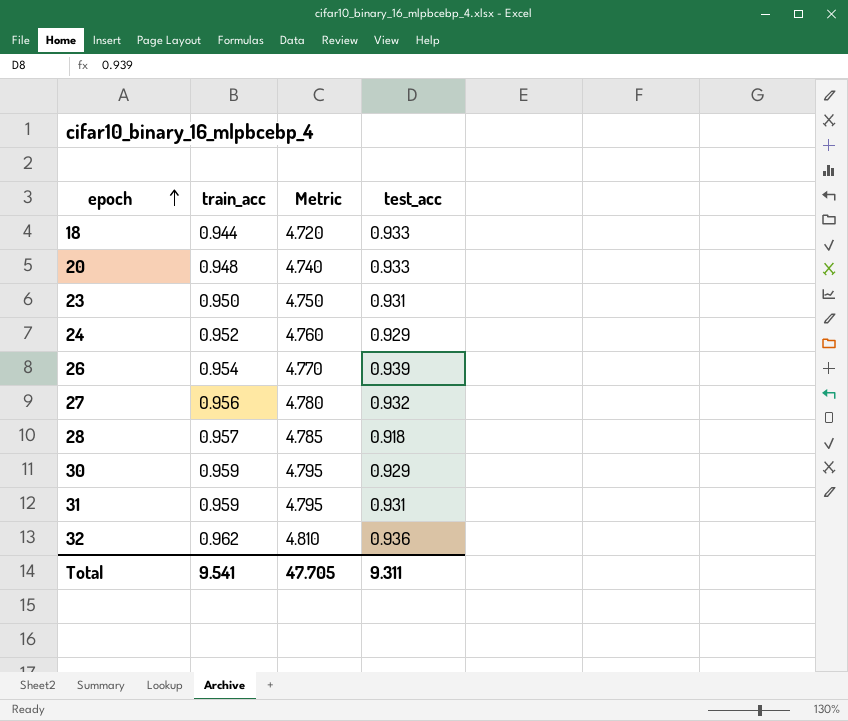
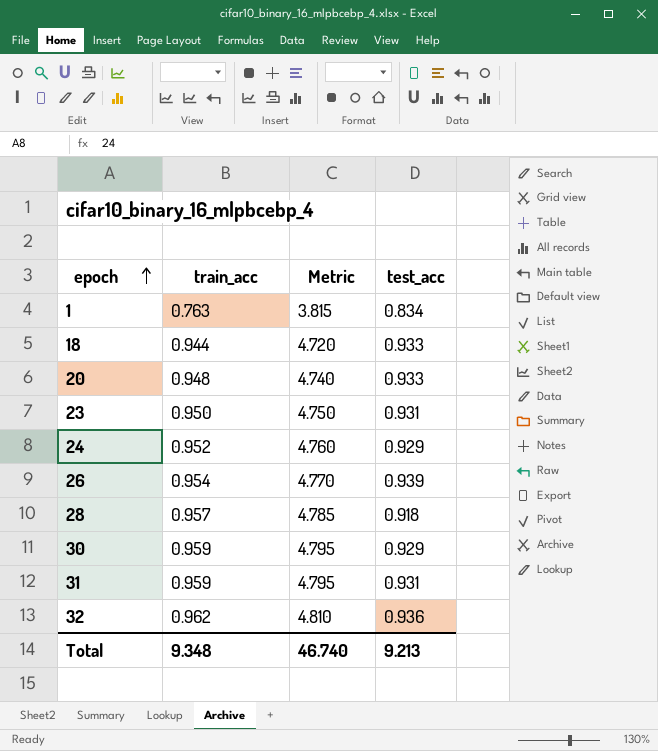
row 27: 0.956 | 4.780 | 0.932 -> none
row 1: none -> 0.763 | 3.815 | 0.834
Total | train_acc: 9.541 -> 9.348
Total | Metric: 47.705 -> 46.740
Total | test_acc: 9.311 -> 9.213

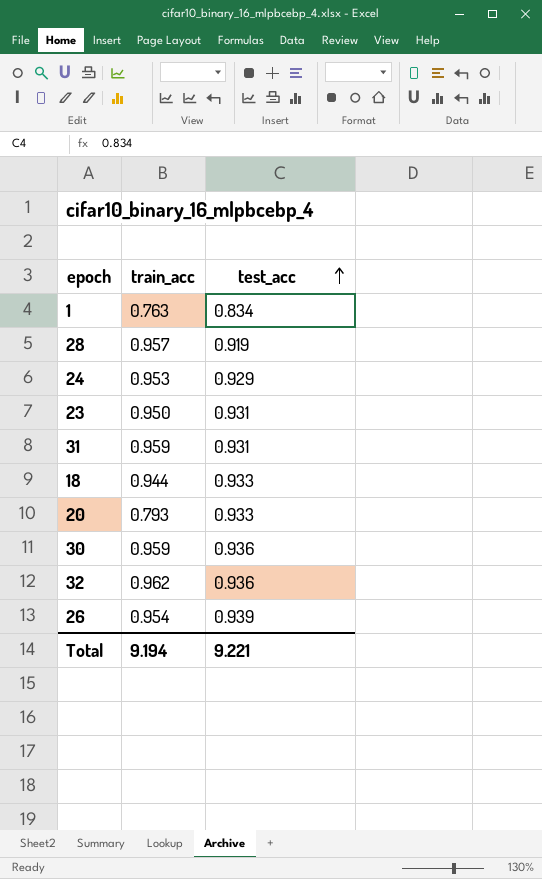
row order: epoch ascending -> test_acc ascending
column Metric | formula: [train_acc] * 5 -> none
28 | test_acc: 0.918 -> 0.919
24 | train_acc: 0.952 -> 0.953
20 | train_acc: 0.948 -> 0.793
30 | test_acc: 0.929 -> 0.936
Total | train_acc: 9.348 -> 9.194
Total | test_acc: 9.213 -> 9.221

